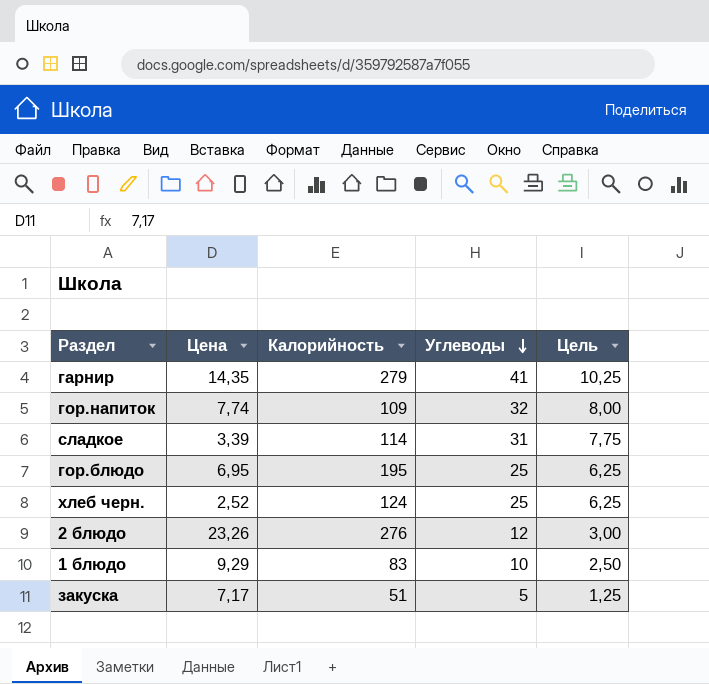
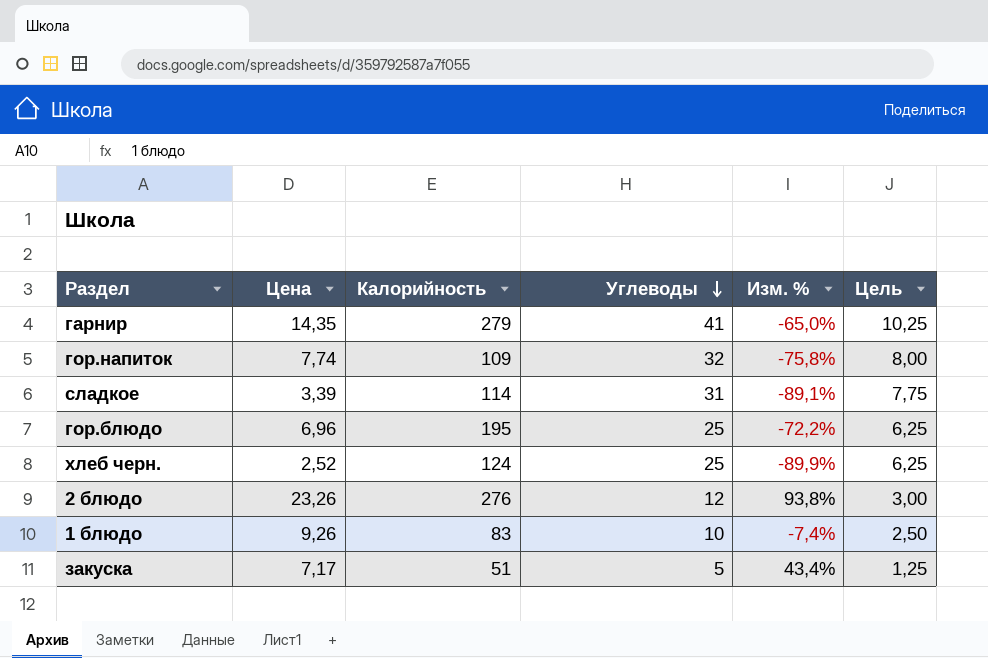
column Изм. % | formula: none -> ([Цена] - [Углеводы]) / [Углеводы]
гор.блюдо | Цена: 6,95 -> 6,96
1 блюдо | Цена: 9,29 -> 9,26

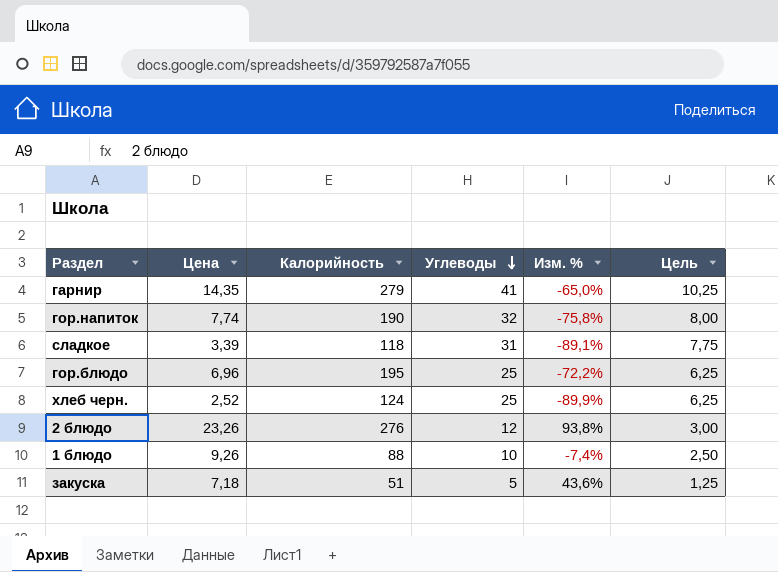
гор.напиток | Калорийность: 109 -> 190
сладкое | Калорийность: 114 -> 118
1 блюдо | Калорийность: 83 -> 88
закуска | Цена: 7,17 -> 7,18
закуска | Изм. %: 43,4% -> 43,6%

